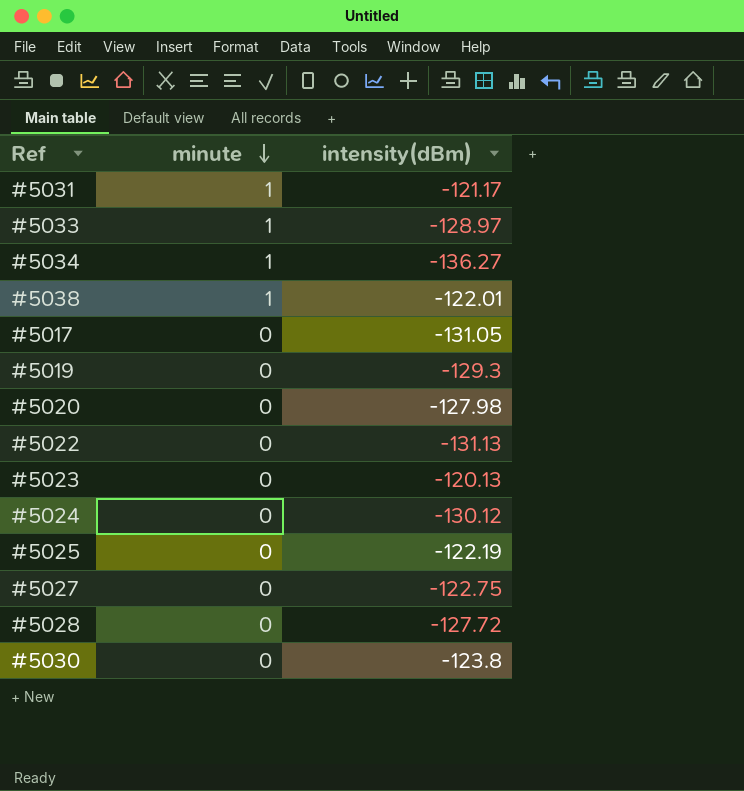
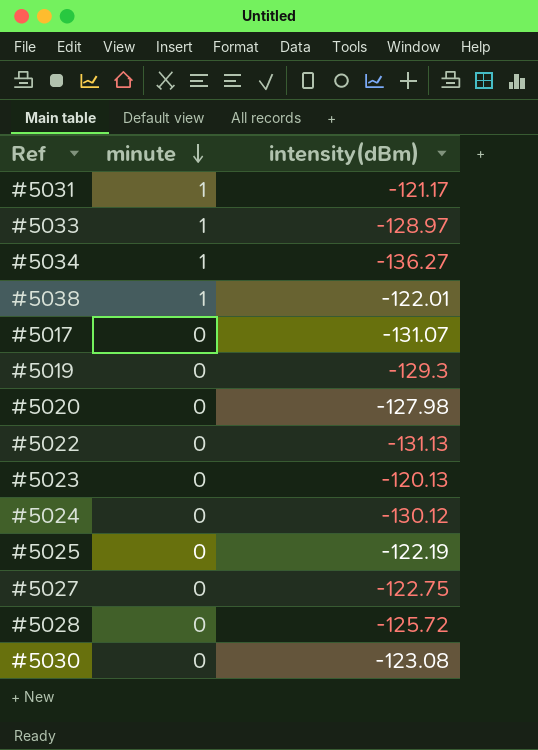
#5017 | intensity(dBm): -131.05 -> -131.07
#5028 | intensity(dBm): -127.72 -> -125.72
#5030 | intensity(dBm): -123.8 -> -123.08

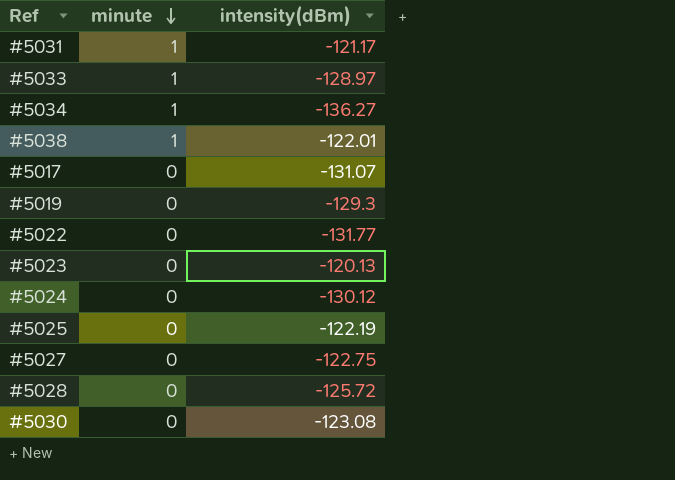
row #5020: 0 | -127.98 -> none
#5022 | intensity(dBm): -131.13 -> -131.77

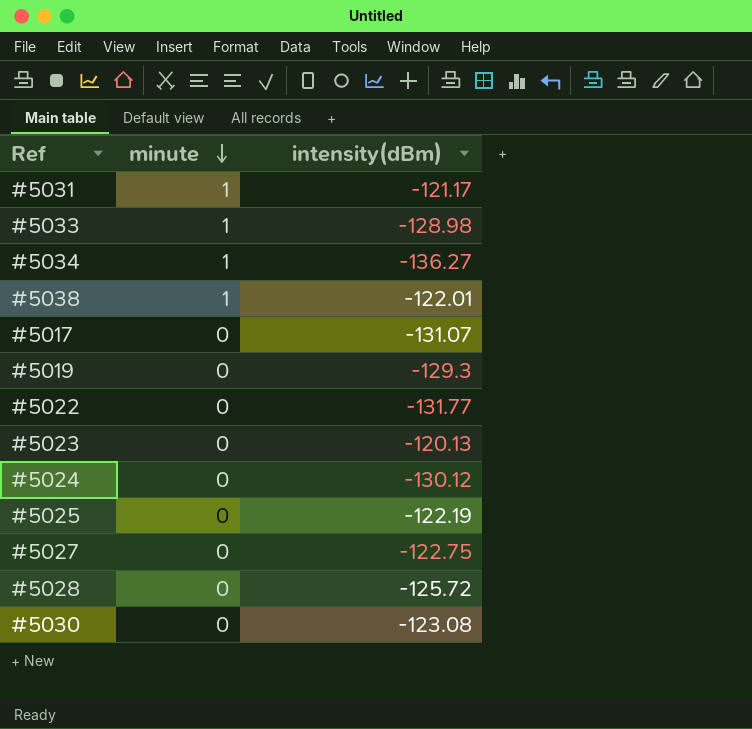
#5033 | intensity(dBm): -128.97 -> -128.98

